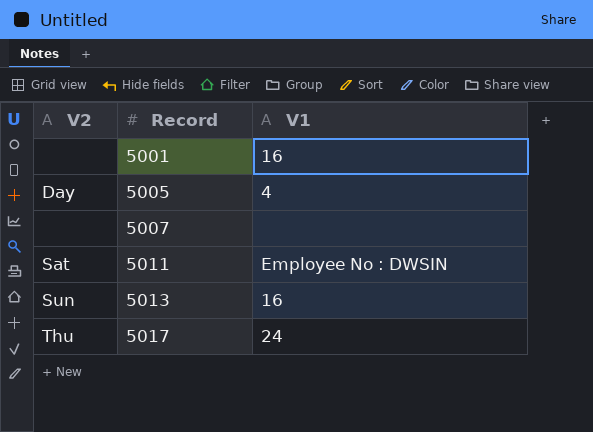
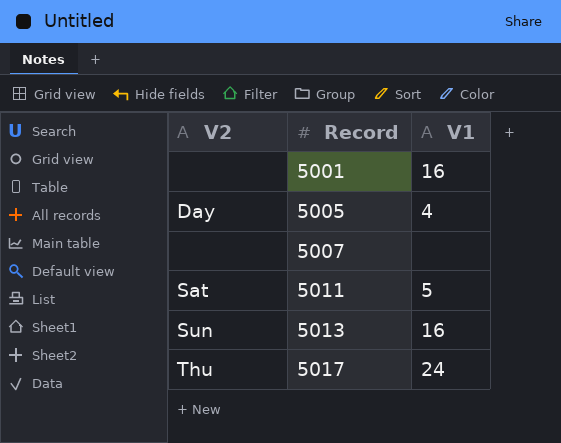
5011 | V1: Employee No : DWSIN -> 5

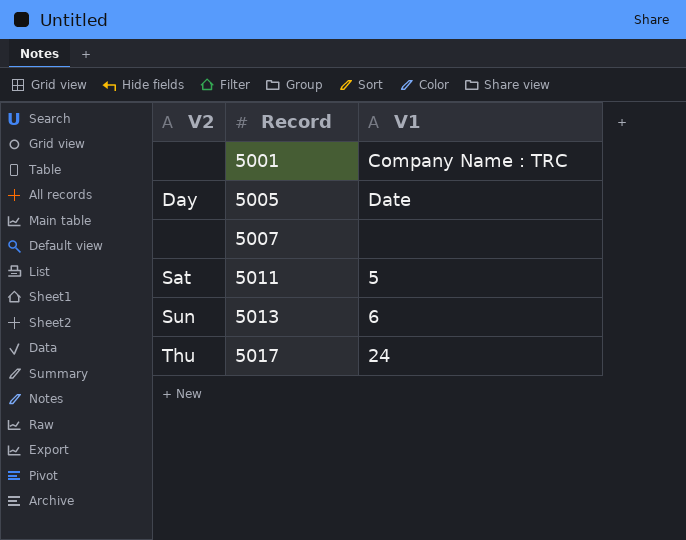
5001 | V1: 16 -> Company Name : TRC
5005 | V1: 4 -> Date
5013 | V1: 16 -> 6

